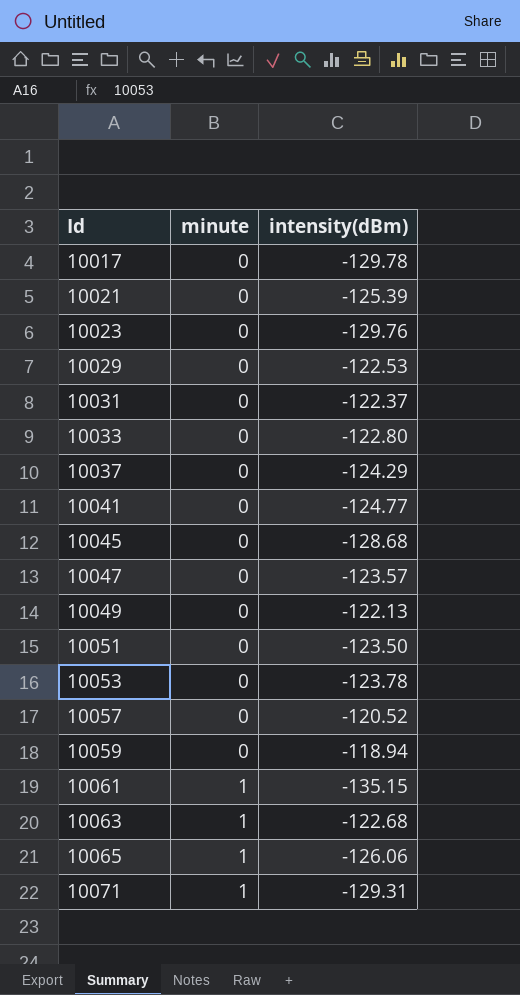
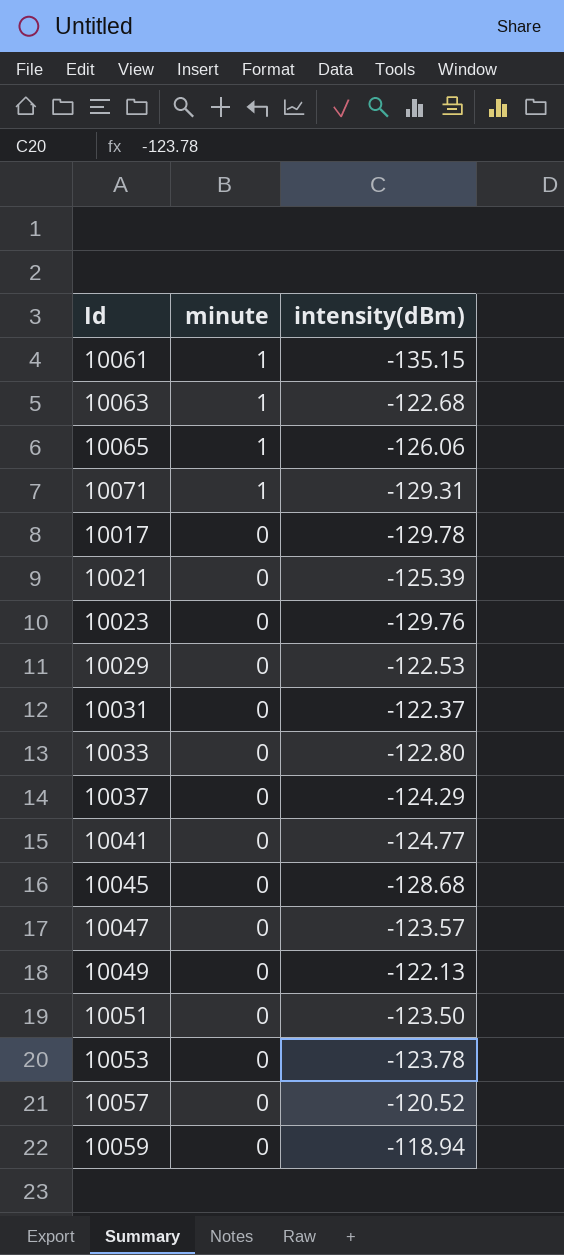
row order: Id ascending -> minute descending

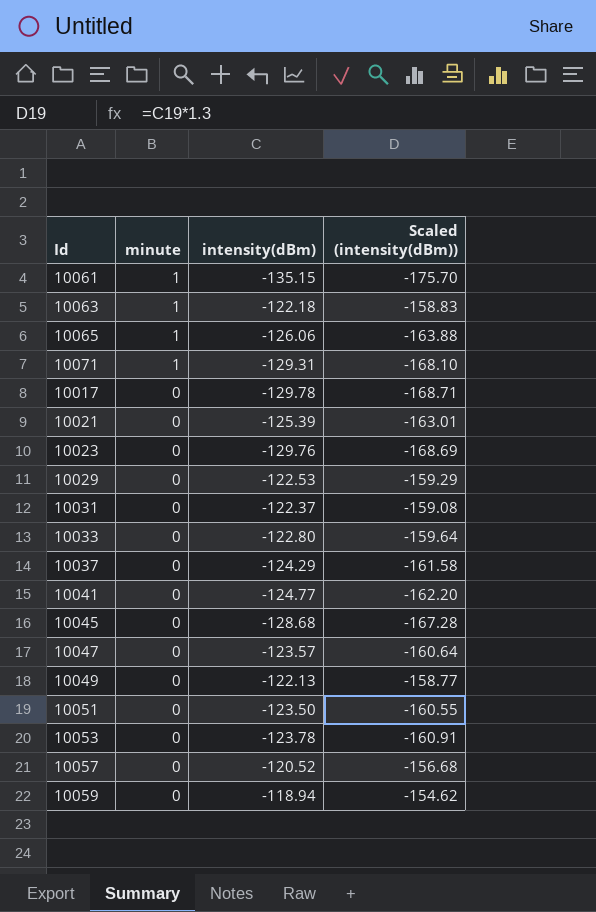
column Scaled (intensity(dBm)) | formula: none -> [intensity(dBm)] * 1.3
10063 | intensity(dBm): -122.68 -> -122.18

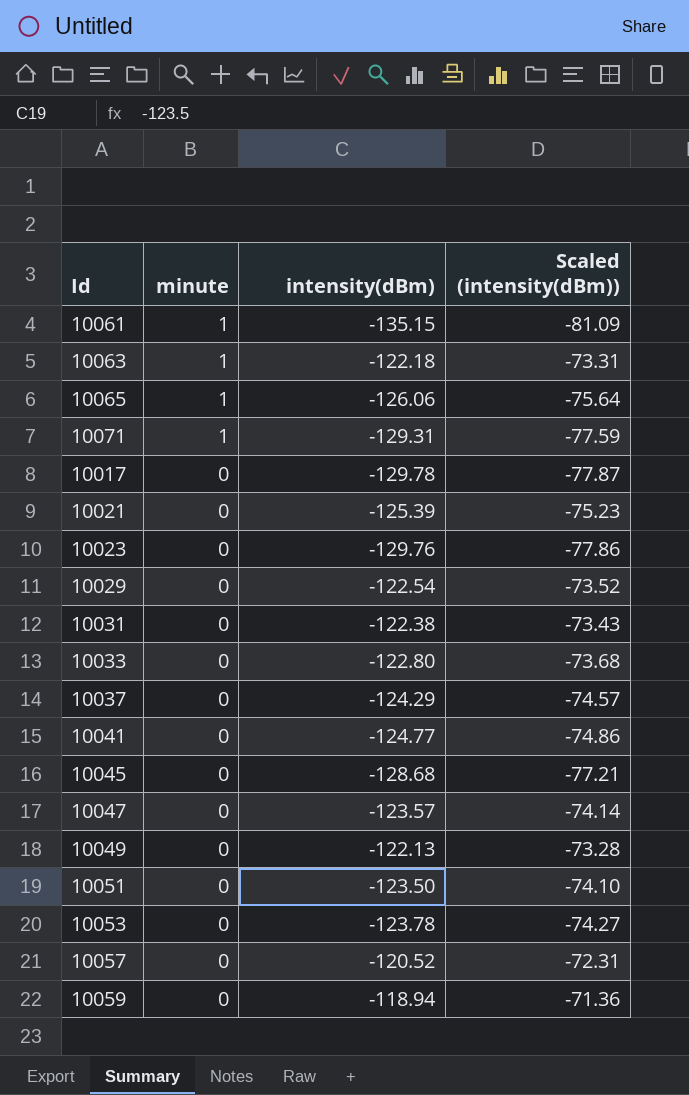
column Scaled (intensity(dBm)) | formula: [intensity(dBm)] * 1.3 -> [intensity(dBm)] * 0.6
10029 | intensity(dBm): -122.53 -> -122.54
10031 | intensity(dBm): -122.37 -> -122.38

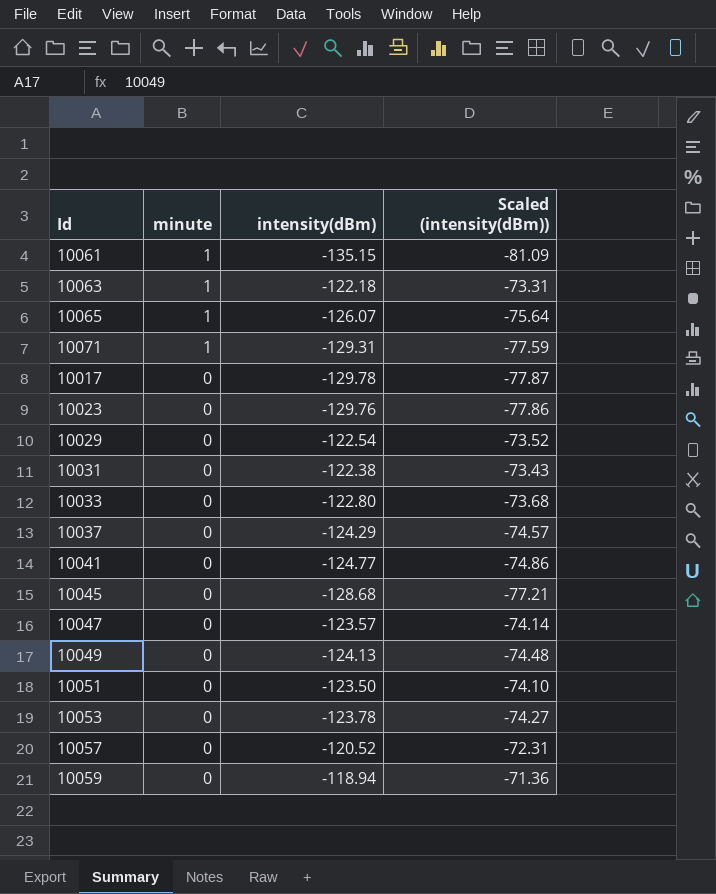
row 10021: 0 | -125.39 | -75.23 -> none
10065 | intensity(dBm): -126.06 -> -126.07
10049 | intensity(dBm): -122.13 -> -124.13
10049 | Scaled (intensity(dBm)): -73.28 -> -74.48

